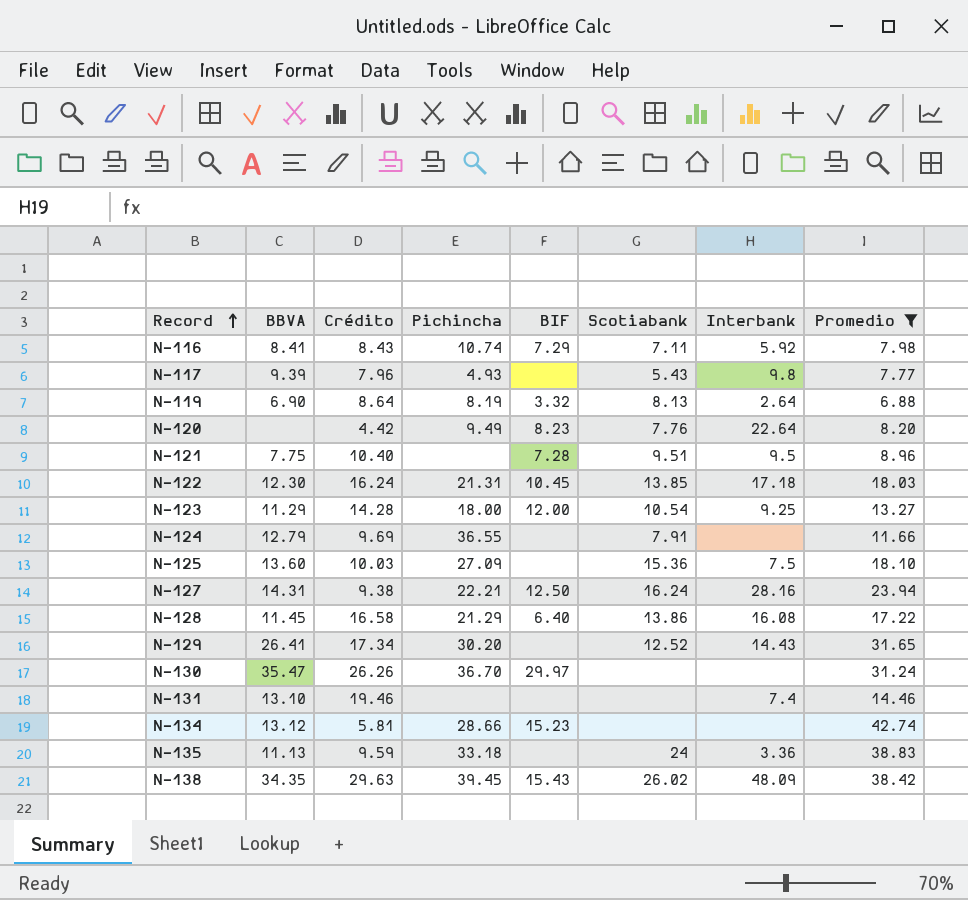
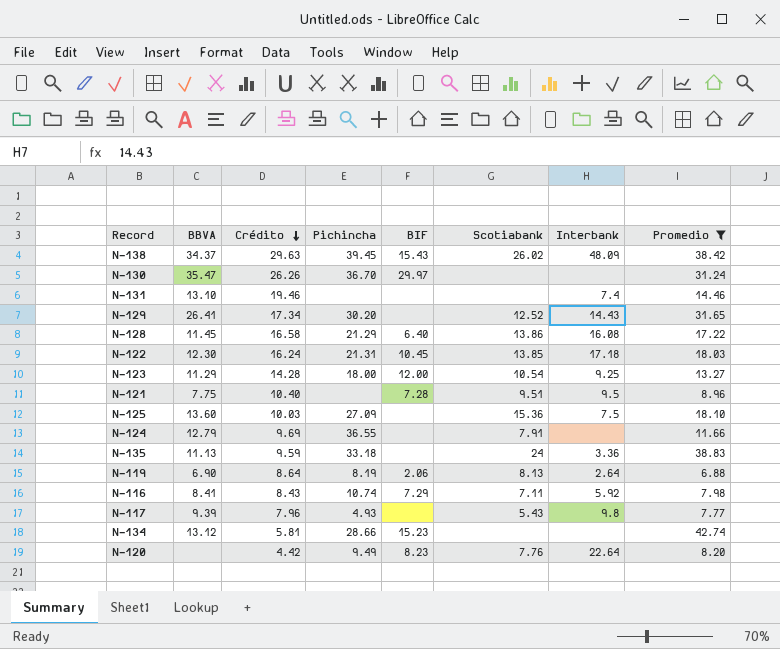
row order: Record ascending -> Crédito descending
row N-127: 14.31 | 9.38 | 22.21 | 12.50 | 16.24 | 28.16 | 23.94 -> none
N-138 | BBVA: 34.35 -> 34.37
N-119 | BIF: 3.32 -> 2.06

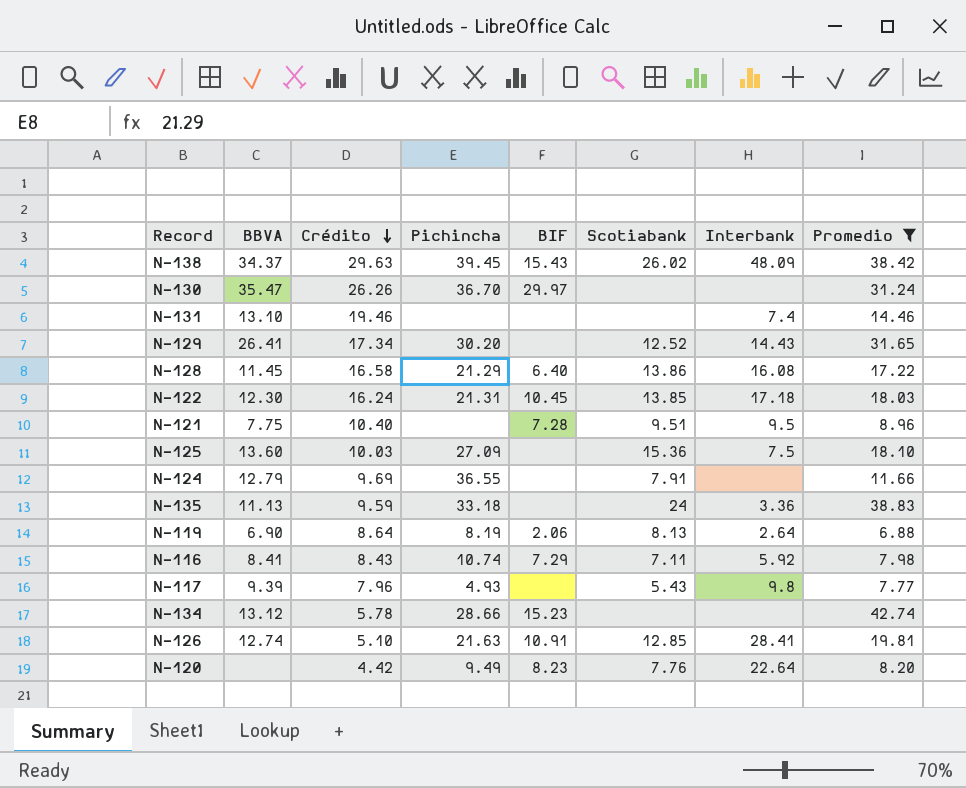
row N-123: 11.29 | 14.28 | 18.00 | 12.00 | 10.54 | 9.25 | 13.27 -> none
N-134 | Crédito: 5.81 -> 5.78
row N-126: none -> 12.74 | 5.10 | 21.63 | 10.91 | 12.85 | 28.41 | 19.81

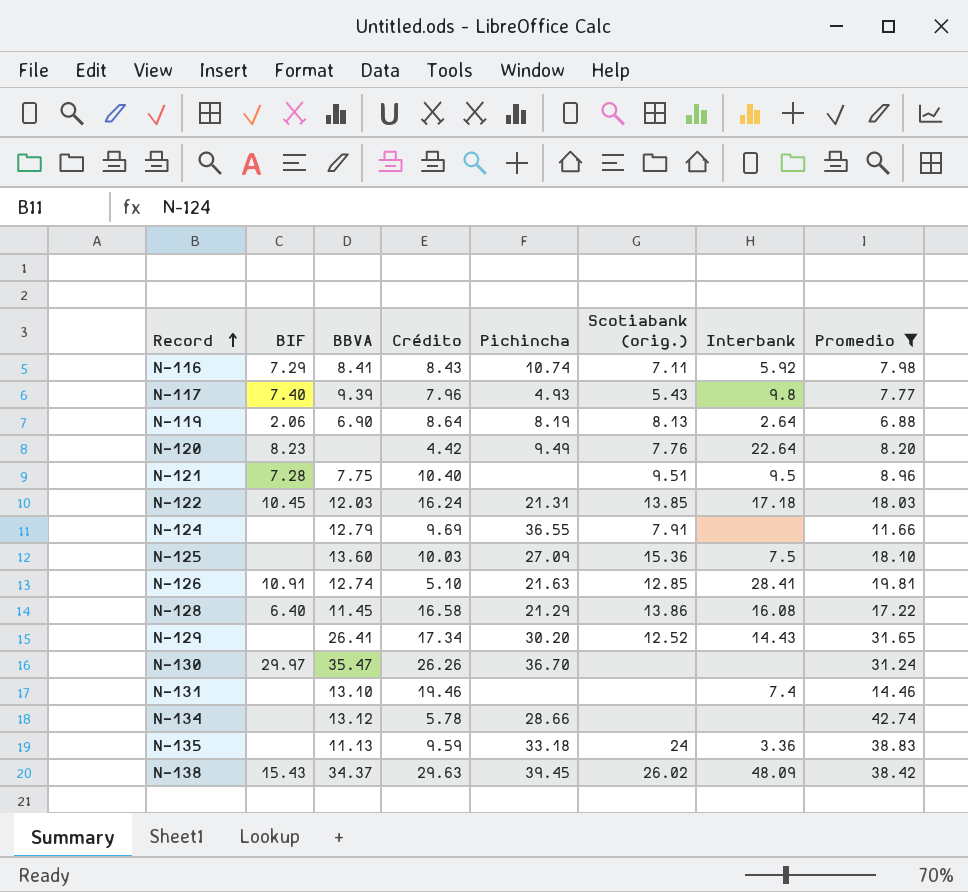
row order: Crédito descending -> Record ascending
column BIF | position: 5 -> 2
column name: Scotiabank -> Scotiabank (orig.)
N-117 | BIF: none -> 7.40
N-122 | BBVA: 12.30 -> 12.03
N-134 | BIF: 15.23 -> none

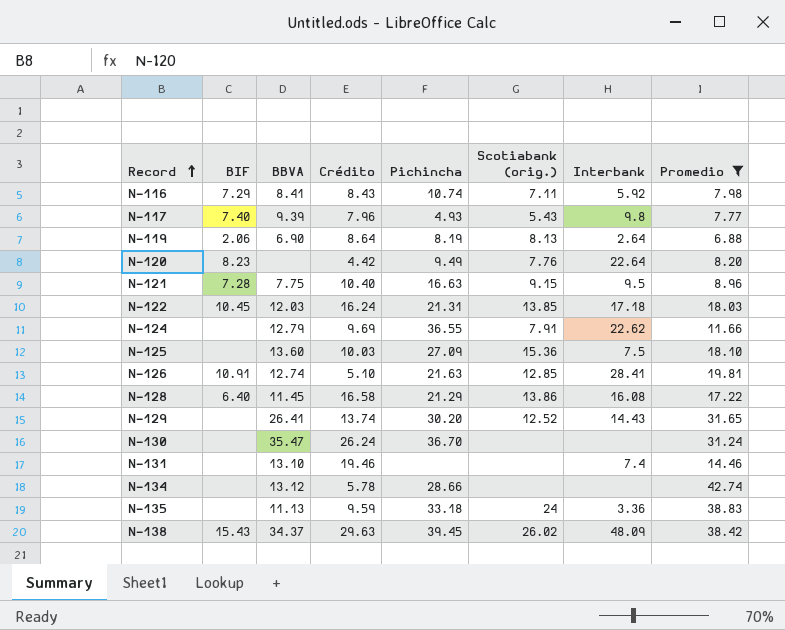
N-121 | Pichincha: none -> 16.63
N-121 | Scotiabank (orig.): 9.51 -> 9.15
N-124 | Interbank: none -> 22.62
N-129 | Crédito: 17.34 -> 13.74
N-130 | BIF: 29.97 -> none
N-130 | Crédito: 26.26 -> 26.24

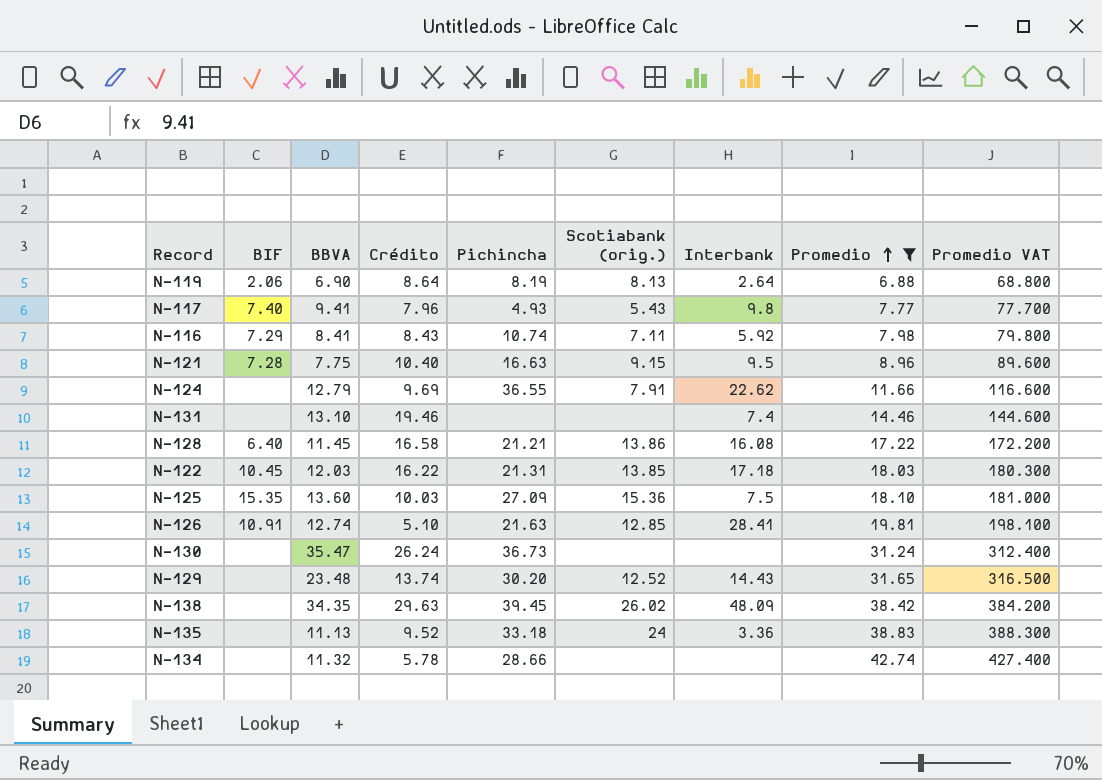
row order: Record ascending -> Promedio ascending
column Promedio VAT | formula: none -> [Promedio] * 10
row N-120: 8.23 | none | 4.42 | 9.49 | 7.76 | 22.64 | 8.20 -> none
N-117 | BBVA: 9.39 -> 9.41
N-128 | Pichincha: 21.29 -> 21.21
N-122 | Crédito: 16.24 -> 16.22
N-125 | BIF: none -> 15.35
N-130 | Pichincha: 36.70 -> 36.73
N-129 | BBVA: 26.41 -> 23.48
N-138 | BIF: 15.43 -> none
N-138 | BBVA: 34.37 -> 34.35
N-135 | Crédito: 9.59 -> 9.52
N-134 | BBVA: 13.12 -> 11.32

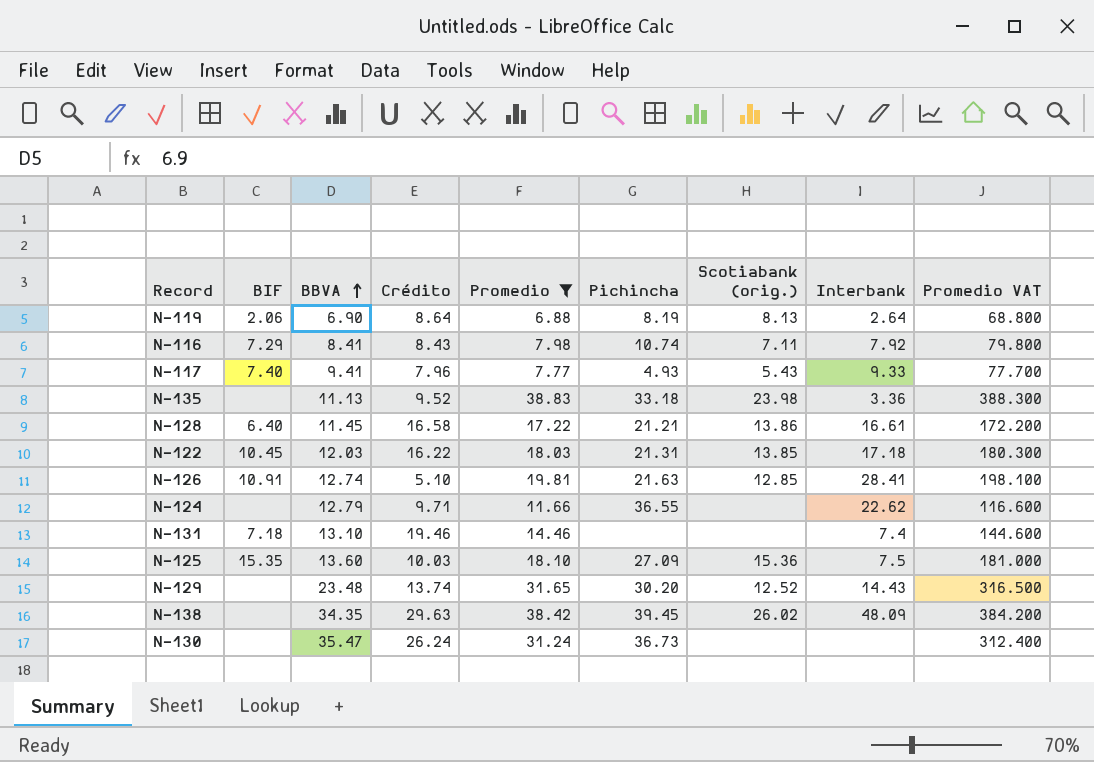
row order: Promedio ascending -> BBVA ascending
column Promedio | position: 8 -> 5
row N-121: 7.28 | 7.75 | 10.40 | 16.63 | 9.15 | 9.5 | 8.96 | 89.600 -> none
row N-134: none | 11.32 | 5.78 | 28.66 | none | none | 42.74 | 427.400 -> none
N-116 | Interbank: 5.92 -> 7.92
N-117 | Interbank: 9.8 -> 9.33
N-135 | Scotiabank (orig.): 24 -> 23.98
N-128 | Interbank: 16.08 -> 16.61
N-124 | Crédito: 9.69 -> 9.71
N-124 | Scotiabank (orig.): 7.91 -> none
N-131 | BIF: none -> 7.18

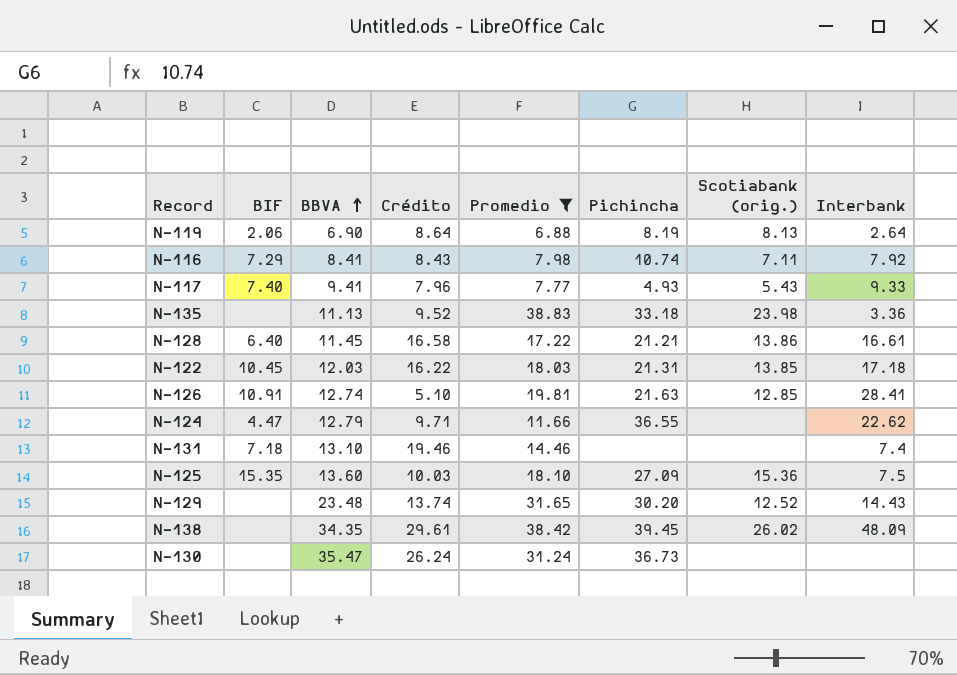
column Promedio VAT | formula: [Promedio] * 10 -> none
N-124 | BIF: none -> 4.47
N-138 | Crédito: 29.63 -> 29.61

